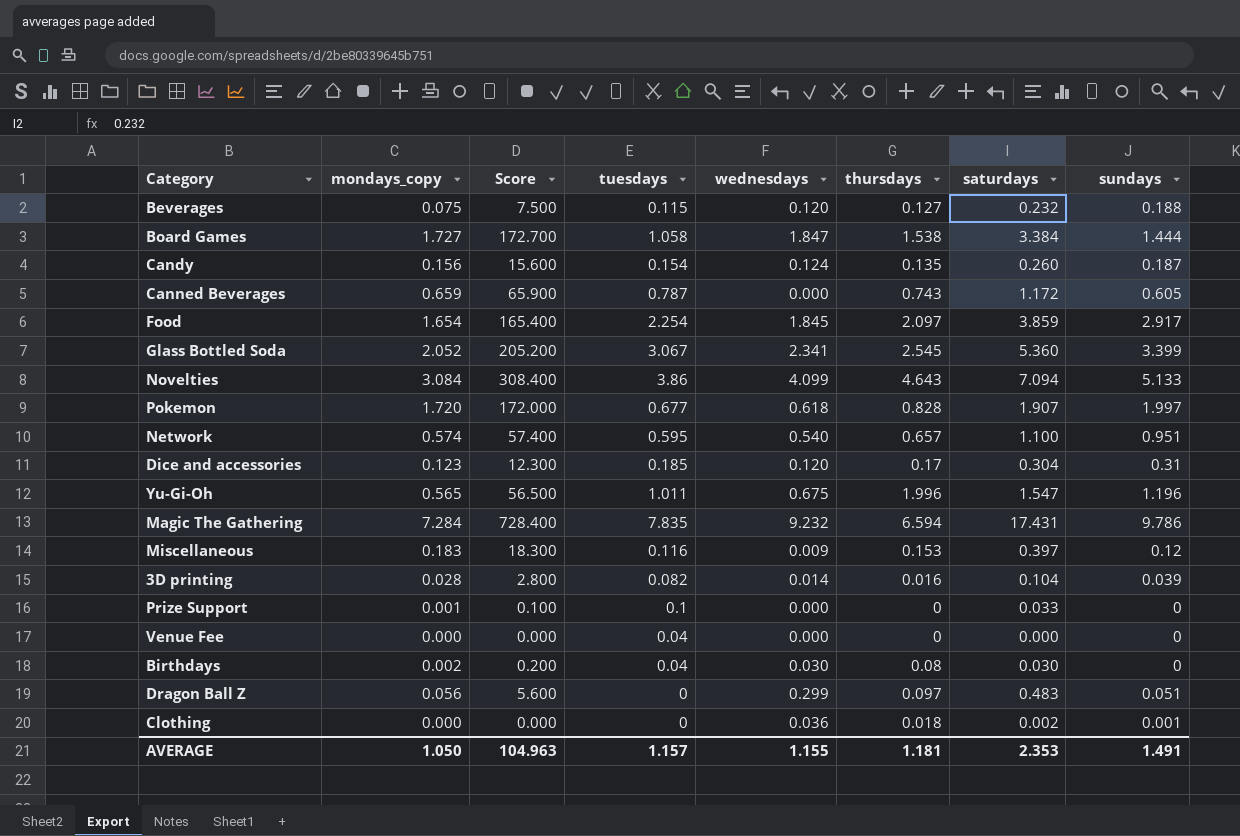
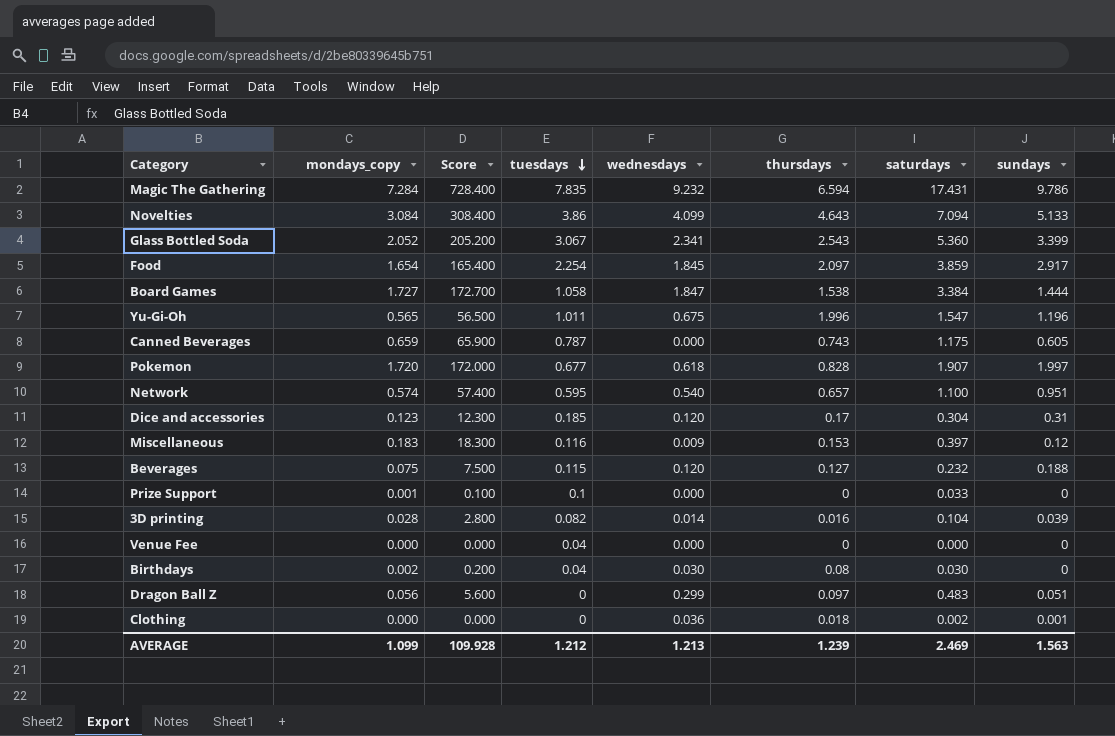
row order: none -> tuesdays descending
row Candy: 0.156 | 15.600 | 0.154 | 0.124 | 0.135 | 0.260 | 0.187 -> none
Glass Bottled Soda | thursdays: 2.545 -> 2.543
Canned Beverages | saturdays: 1.172 -> 1.175
AVERAGE | mondays_copy: 1.050 -> 1.099
AVERAGE | Score: 104.963 -> 109.928
AVERAGE | tuesdays: 1.157 -> 1.212
AVERAGE | wednesdays: 1.155 -> 1.213
AVERAGE | thursdays: 1.181 -> 1.239
AVERAGE | saturdays: 2.353 -> 2.469
AVERAGE | sundays: 1.491 -> 1.563

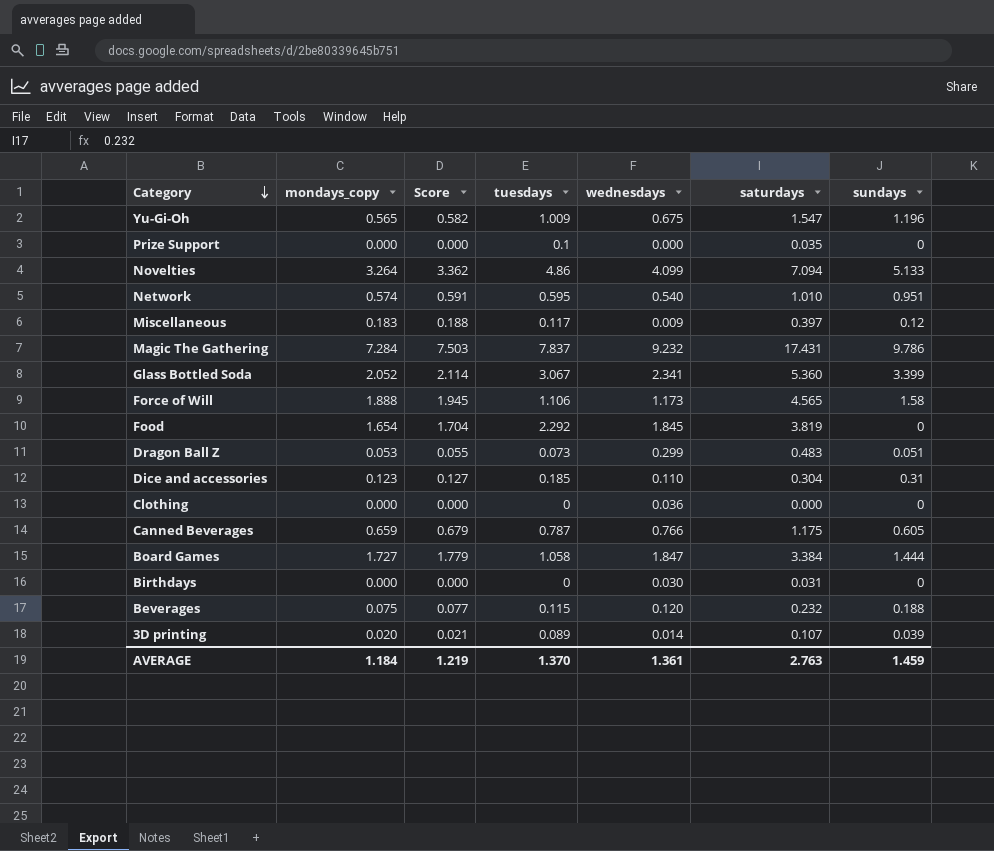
row order: tuesdays descending -> Category descending
column thursdays | position: 6 -> none
column Score | formula: [mondays_copy] * 100 -> [mondays_copy] * 1.03
row Pokemon: 1.720 | 172.000 | 0.677 | 0.618 | 0.828 | 1.907 | 1.997 -> none
row Venue Fee: 0.000 | 0.000 | 0.04 | 0.000 | 0 | 0.000 | 0 -> none
Yu-Gi-Oh | tuesdays: 1.011 -> 1.009
Prize Support | mondays_copy: 0.001 -> 0.000
Prize Support | saturdays: 0.033 -> 0.035
Novelties | mondays_copy: 3.084 -> 3.264
Novelties | tuesdays: 3.86 -> 4.86
Network | saturdays: 1.100 -> 1.010
Miscellaneous | tuesdays: 0.116 -> 0.117
Magic The Gathering | tuesdays: 7.835 -> 7.837
row Force of Will: none -> 1.888 | 1.945 | 1.106 | 1.173 | 4.565 | 1.58
Food | tuesdays: 2.254 -> 2.292
Food | saturdays: 3.859 -> 3.819
Food | sundays: 2.917 -> 0
Dragon Ball Z | mondays_copy: 0.056 -> 0.053
Dragon Ball Z | tuesdays: 0 -> 0.073
Dice and accessories | wednesdays: 0.120 -> 0.110
Clothing | saturdays: 0.002 -> 0.000
Clothing | sundays: 0.001 -> 0
Canned Beverages | wednesdays: 0.000 -> 0.766
Birthdays | mondays_copy: 0.002 -> 0.000
Birthdays | tuesdays: 0.04 -> 0
Birthdays | saturdays: 0.030 -> 0.031
3D printing | mondays_copy: 0.028 -> 0.020
3D printing | tuesdays: 0.082 -> 0.089
3D printing | saturdays: 0.104 -> 0.107
AVERAGE | mondays_copy: 1.099 -> 1.184
AVERAGE | Score: 109.928 -> 1.219
AVERAGE | tuesdays: 1.212 -> 1.370
AVERAGE | wednesdays: 1.213 -> 1.361
AVERAGE | saturdays: 2.469 -> 2.763
AVERAGE | sundays: 1.563 -> 1.459

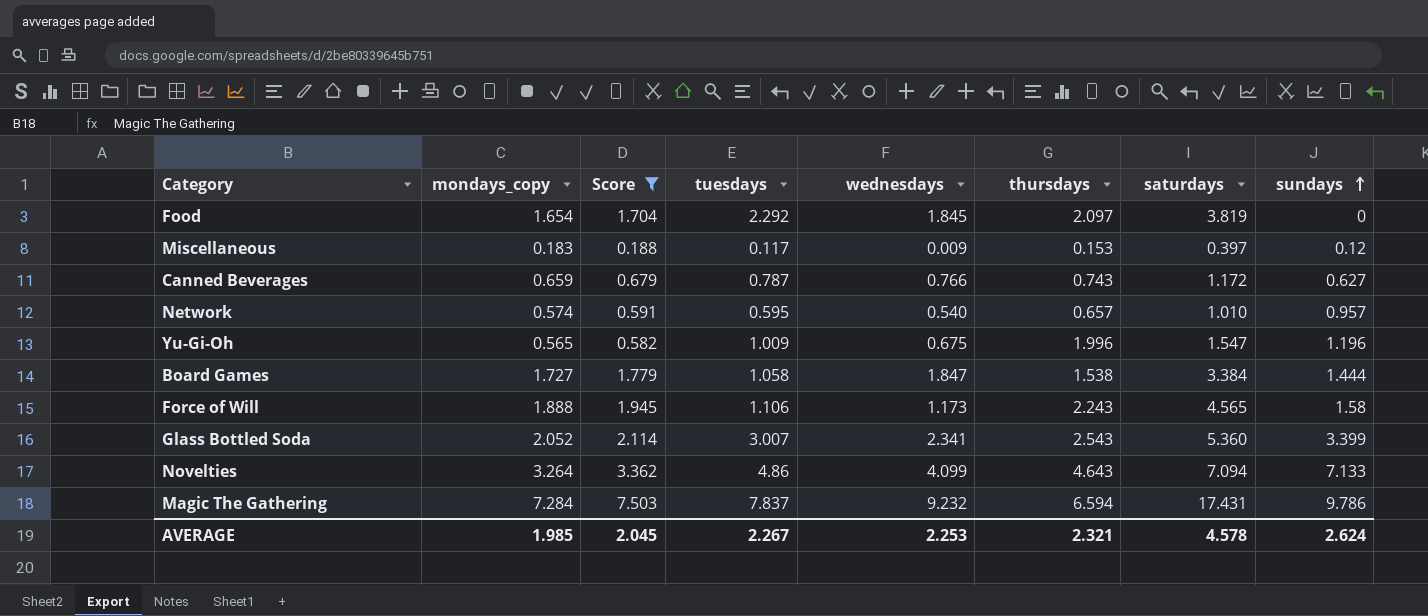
filter: none -> Score >= 0.188
row order: Category descending -> sundays ascending
column thursdays | position: none -> 6
Canned Beverages | saturdays: 1.175 -> 1.172
Canned Beverages | sundays: 0.605 -> 0.627
Network | sundays: 0.951 -> 0.957
Glass Bottled Soda | tuesdays: 3.067 -> 3.007
Novelties | sundays: 5.133 -> 7.133
AVERAGE | mondays_copy: 1.184 -> 1.985
AVERAGE | Score: 1.219 -> 2.045
AVERAGE | tuesdays: 1.370 -> 2.267
AVERAGE | wednesdays: 1.361 -> 2.253
AVERAGE | saturdays: 2.763 -> 4.578
AVERAGE | sundays: 1.459 -> 2.624

